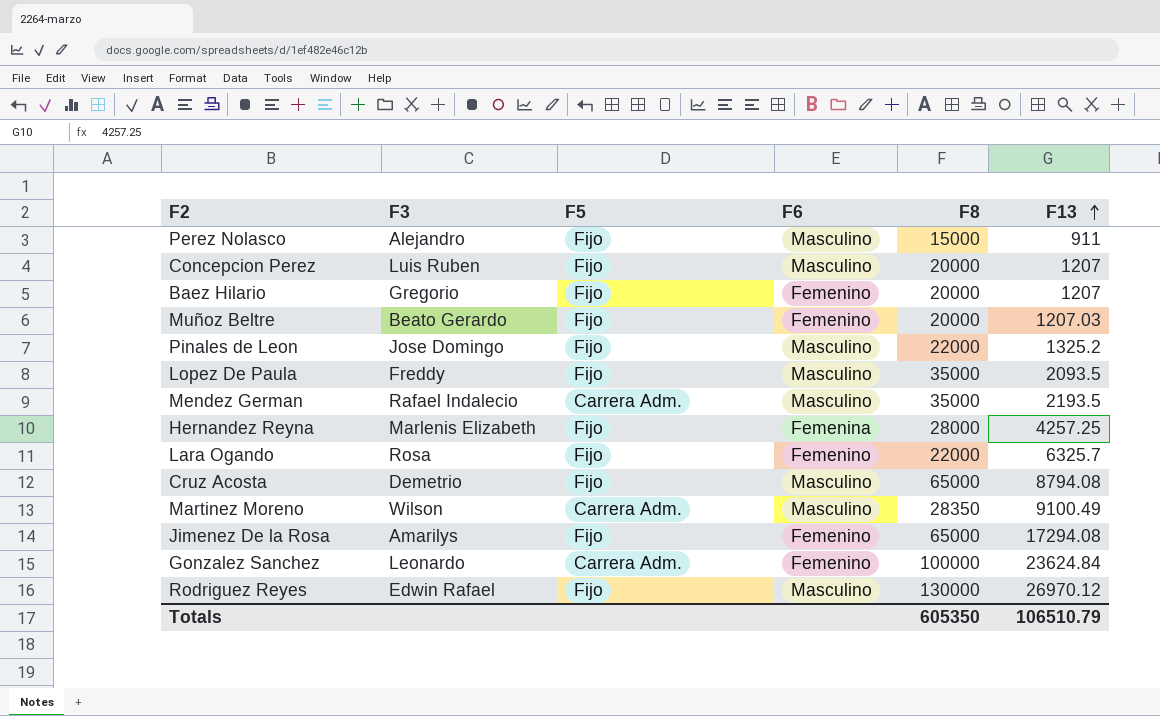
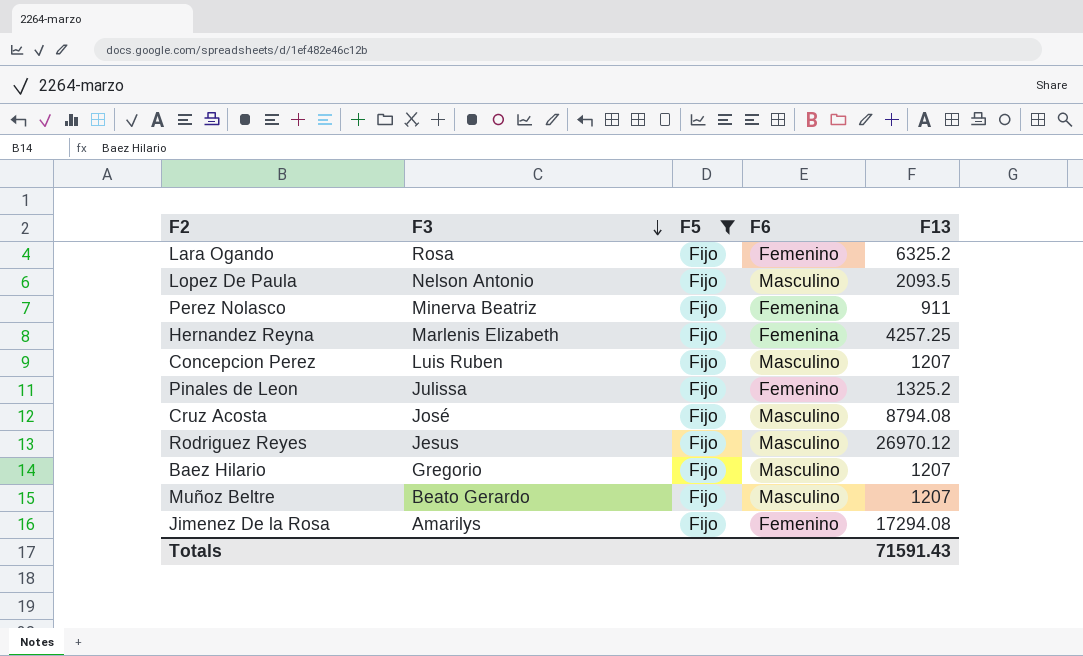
filter: none -> F5 = Fijo
row order: F13 ascending -> F3 descending
column F8 | position: 5 -> none
Lara Ogando | F13: 6325.7 -> 6325.2
Lopez De Paula | F3: Freddy -> Nelson Antonio
Perez Nolasco | F3: Alejandro -> Minerva Beatriz
Perez Nolasco | F6: Masculino -> Femenina
Pinales de Leon | F3: Jose Domingo -> Julissa
Pinales de Leon | F6: Masculino -> Femenino
Cruz Acosta | F3: Demetrio -> José
Rodriguez Reyes | F3: Edwin Rafael -> Jesus
Baez Hilario | F6: Femenino -> Masculino
Muñoz Beltre | F6: Femenino -> Masculino
Muñoz Beltre | F13: 1207.03 -> 1207
Totals | F13: 106510.79 -> 71591.43

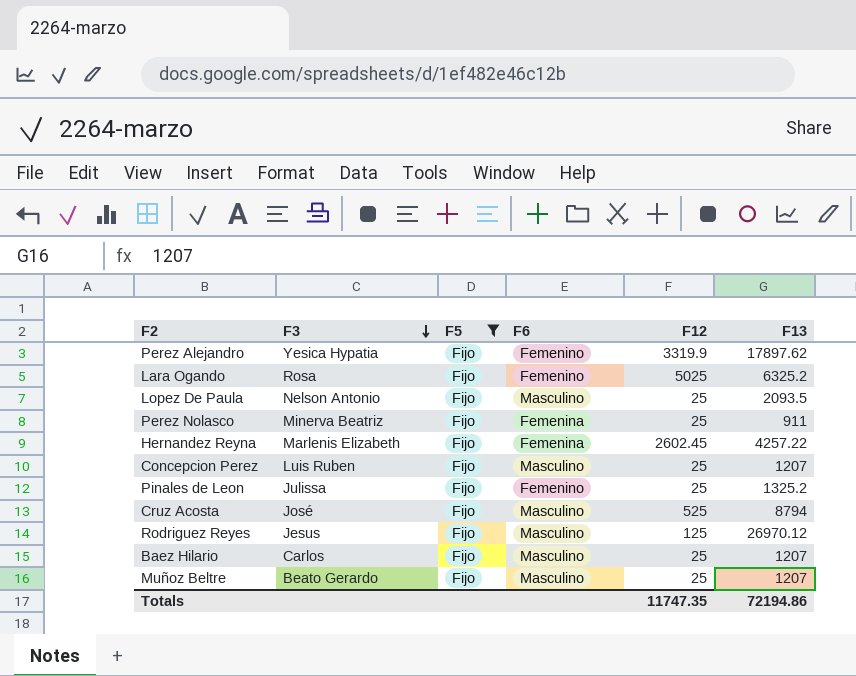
column F12 | position: none -> 5
row Jimenez De la Rosa: Amarilys | Fijo | Femenino | 17294.08 -> none
row Perez Alejandro: none -> Yesica Hypatia | Fijo | Femenino | 3319.9 | 17897.62
Hernandez Reyna | F13: 4257.25 -> 4257.22
Cruz Acosta | F13: 8794.08 -> 8794
Baez Hilario | F3: Gregorio -> Carlos
Totals | F13: 71591.43 -> 72194.86

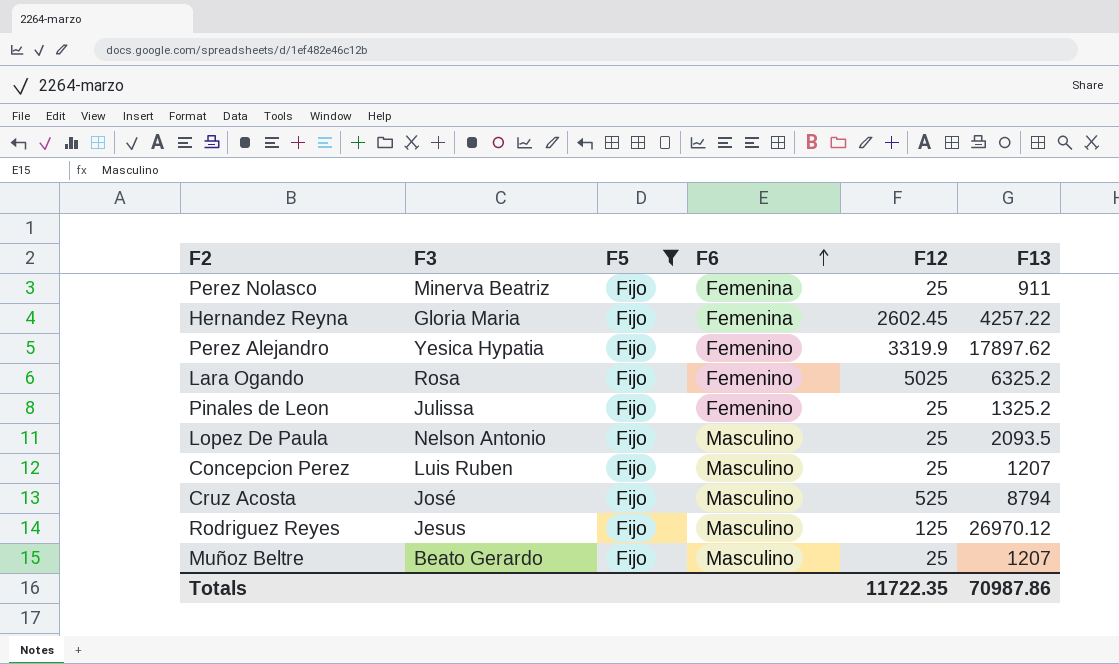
row order: F3 descending -> F6 ascending
row Baez Hilario: Carlos | Fijo | Masculino | 25 | 1207 -> none
Hernandez Reyna | F3: Marlenis Elizabeth -> Gloria Maria
Totals | F12: 11747.35 -> 11722.35
Totals | F13: 72194.86 -> 70987.86

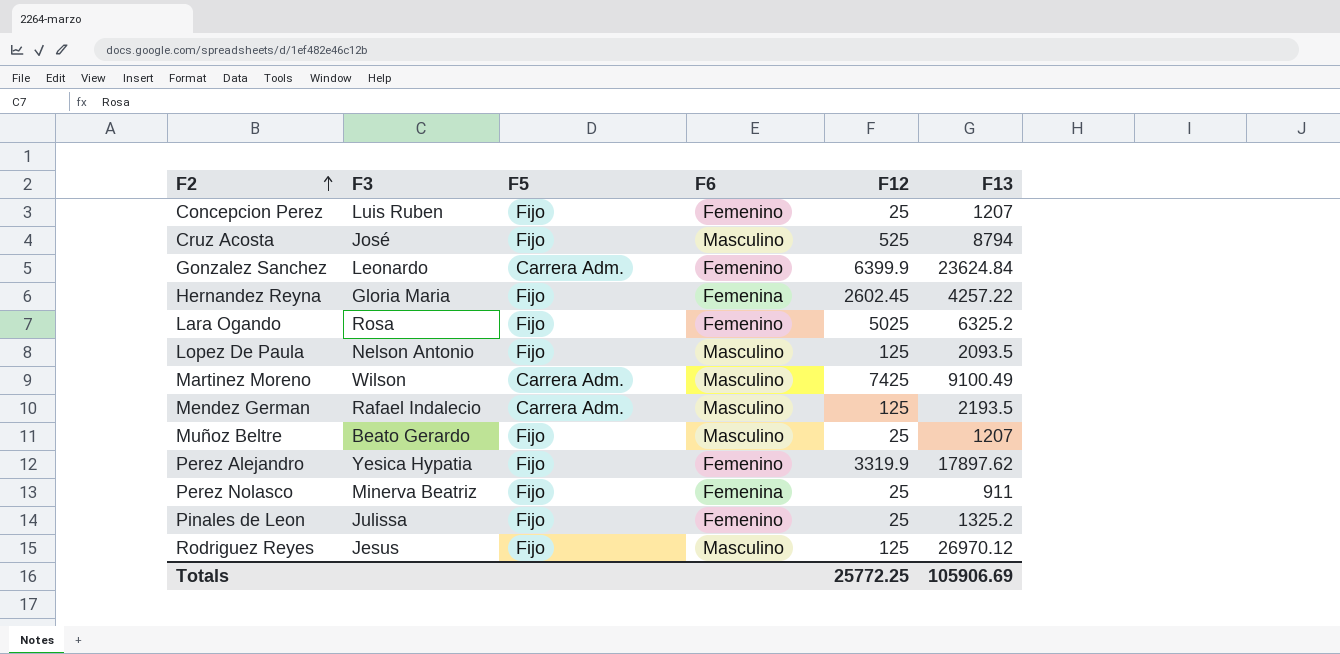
filter: F5 = Fijo -> none
row order: F6 ascending -> F2 ascending
Concepcion Perez | F6: Masculino -> Femenino
Lopez De Paula | F12: 25 -> 125
Totals | F12: 11722.35 -> 25772.25
Totals | F13: 70987.86 -> 105906.69

